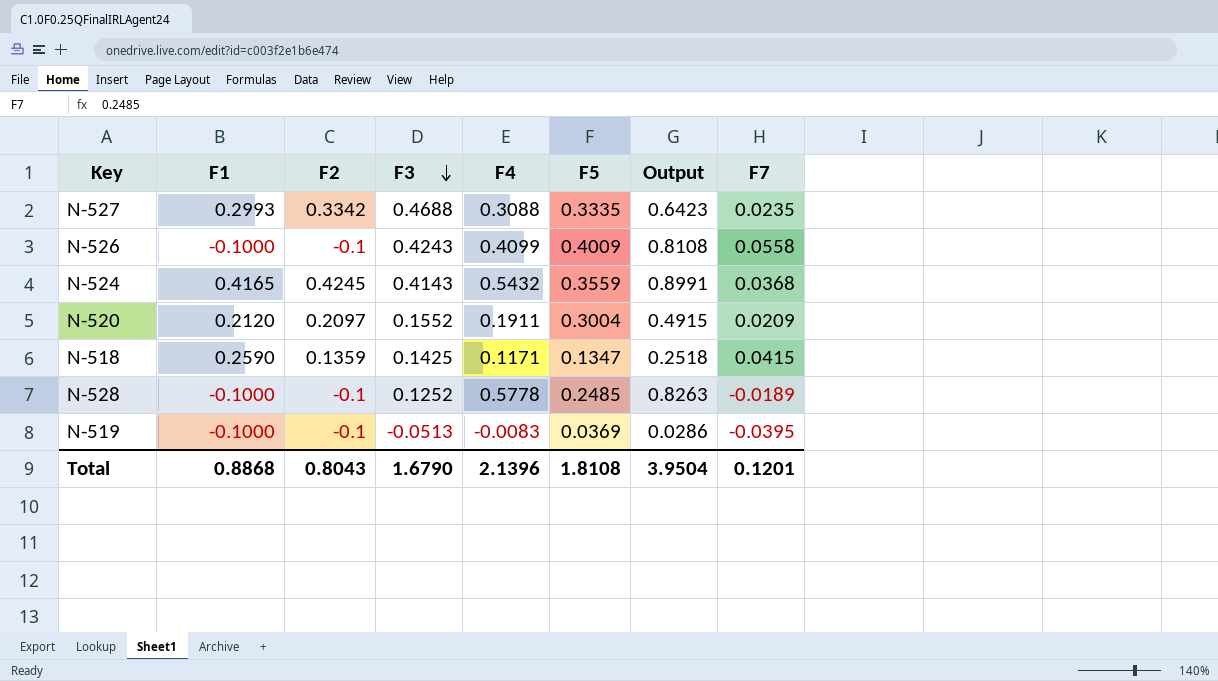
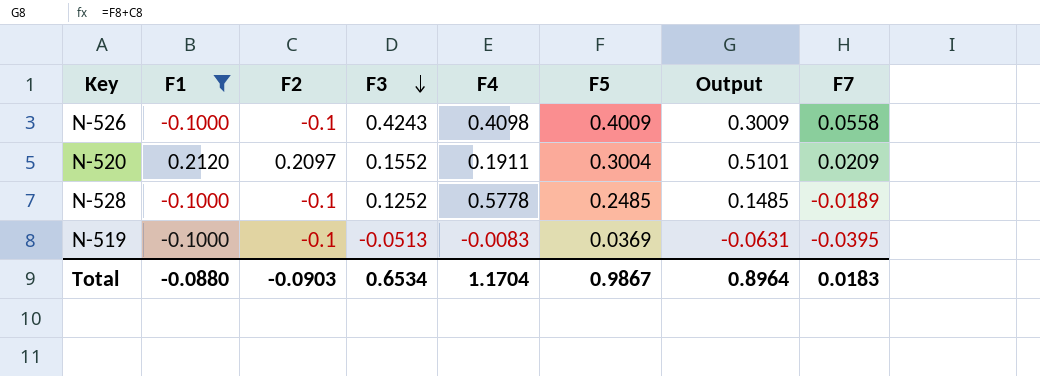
filter: none -> F1 <= 0.2120
column Output | formula: [F4] + [F5] -> [F2] + [F5]
N-526 | F4: 0.4099 -> 0.4098
Total | F1: 0.8868 -> -0.0880
Total | F2: 0.8043 -> -0.0903
Total | F3: 1.6790 -> 0.6534
Total | F4: 2.1396 -> 1.1704
Total | F5: 1.8108 -> 0.9867
Total | Output: 3.9504 -> 0.8964
Total | F7: 0.1201 -> 0.0183

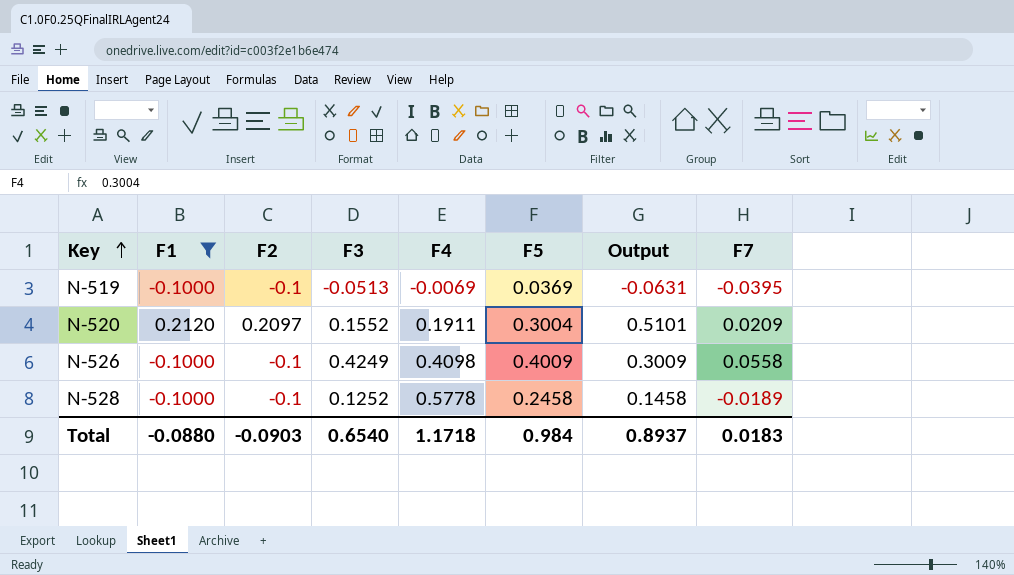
row order: F3 descending -> Key ascending
N-519 | F4: -0.0083 -> -0.0069
N-526 | F3: 0.4243 -> 0.4249
N-528 | F5: 0.2485 -> 0.2458
N-528 | Output: 0.1485 -> 0.1458
Total | F3: 0.6534 -> 0.6540
Total | F4: 1.1704 -> 1.1718
Total | F5: 0.9867 -> 0.984
Total | Output: 0.8964 -> 0.8937

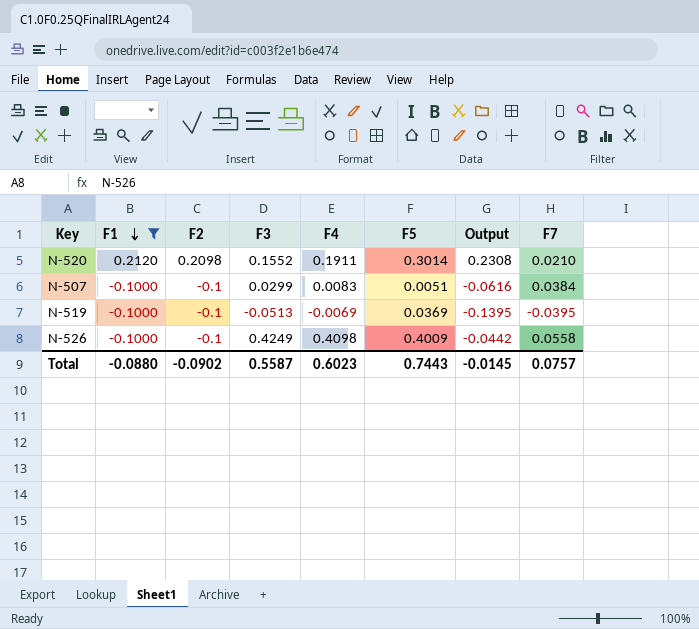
row order: Key ascending -> F1 descending
column Output | formula: [F2] + [F5] -> [F2] + [F7]
row N-528: -0.1000 | -0.1 | 0.1252 | 0.5778 | 0.2458 | 0.1458 | -0.0189 -> none
N-520 | F2: 0.2097 -> 0.2098
N-520 | F5: 0.3004 -> 0.3014
N-520 | F7: 0.0209 -> 0.0210
row N-507: none -> -0.1000 | -0.1 | 0.0299 | 0.0083 | 0.0051 | -0.0616 | 0.0384
Total | F2: -0.0903 -> -0.0902
Total | F3: 0.6540 -> 0.5587
Total | F4: 1.1718 -> 0.6023
Total | F5: 0.984 -> 0.7443
Total | Output: 0.8937 -> -0.0145
Total | F7: 0.0183 -> 0.0757

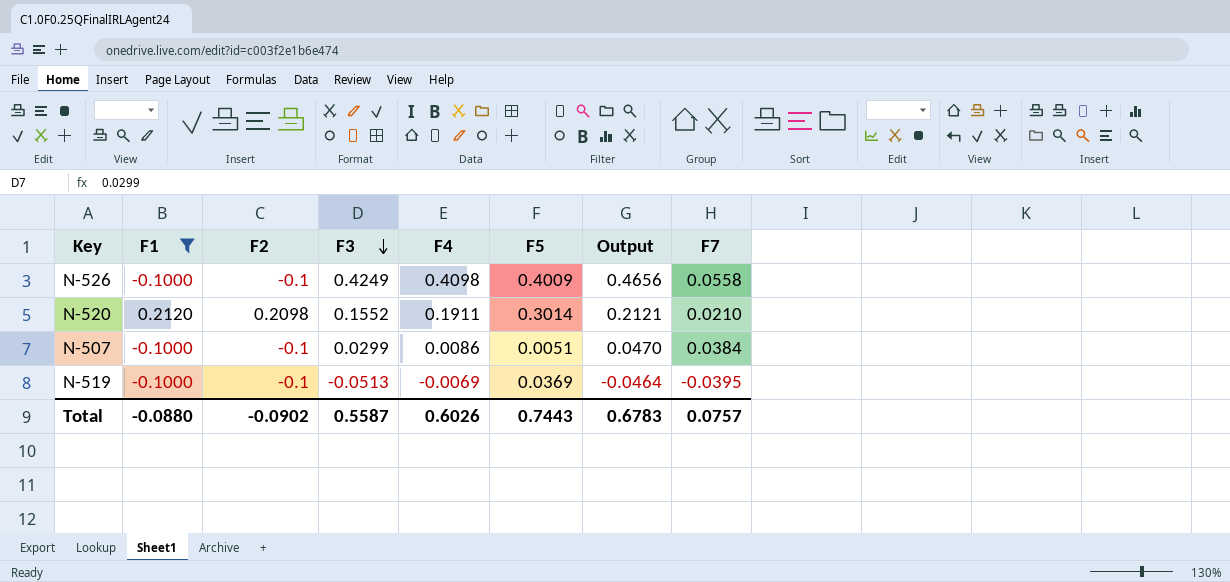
row order: F1 descending -> F3 descending
column Output | formula: [F2] + [F7] -> [F4] + [F7]
N-507 | F4: 0.0083 -> 0.0086
Total | F4: 0.6023 -> 0.6026
Total | Output: -0.0145 -> 0.6783

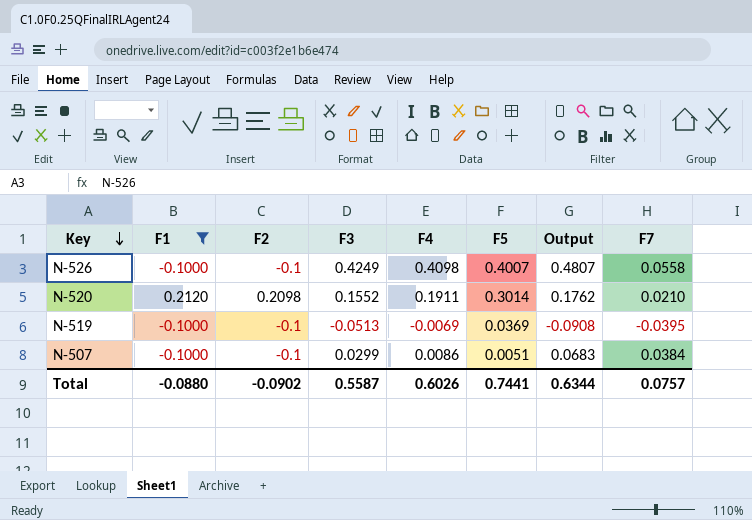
row order: F3 descending -> Key descending
column Output | formula: [F4] + [F7] -> [F3] + [F7]
N-526 | F5: 0.4009 -> 0.4007
Total | F5: 0.7443 -> 0.7441
Total | Output: 0.6783 -> 0.6344

